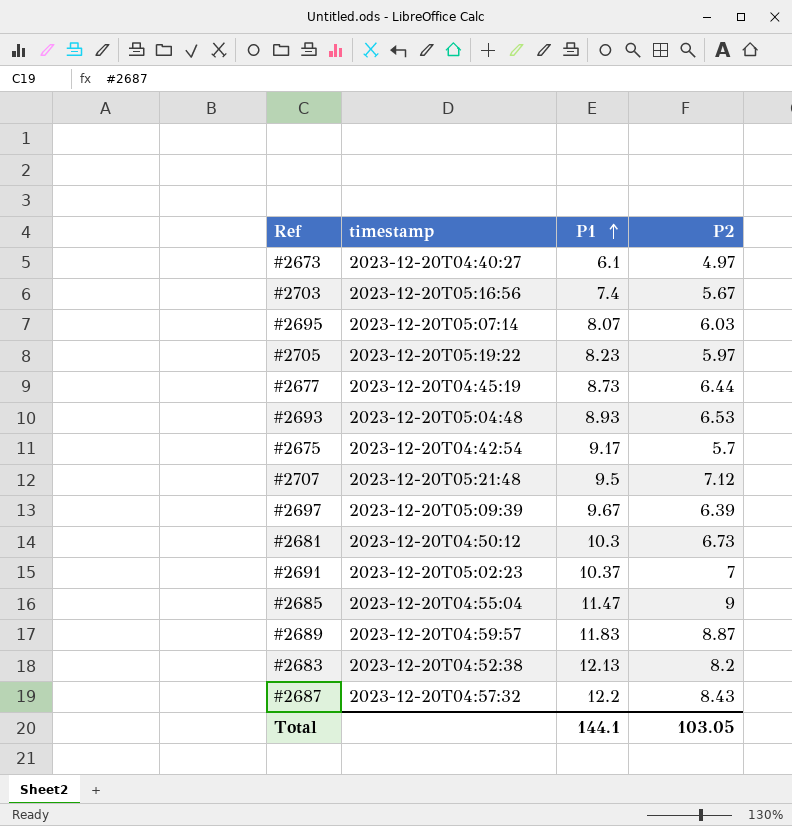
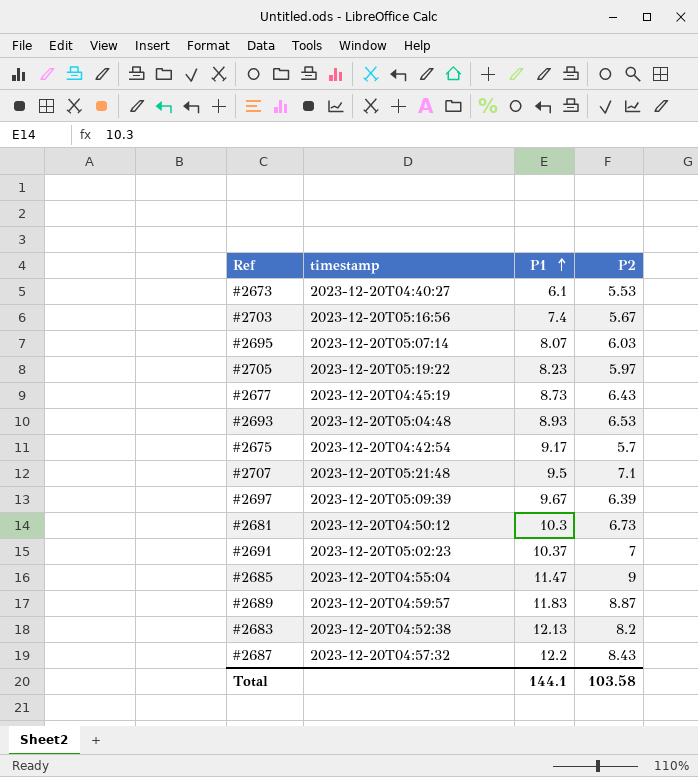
#2673 | P2: 4.97 -> 5.53
#2677 | P2: 6.44 -> 6.43
#2707 | P2: 7.12 -> 7.1
Total | P2: 103.05 -> 103.58

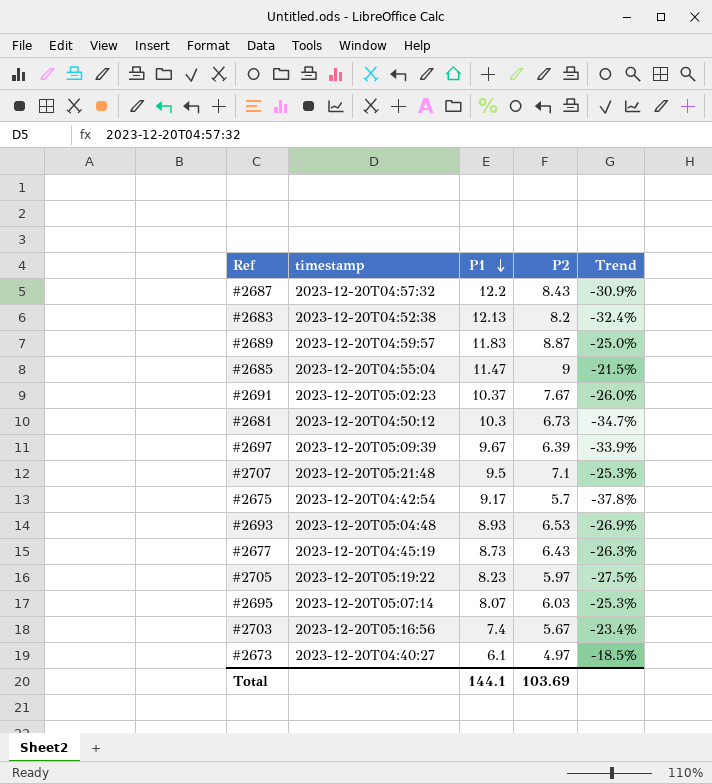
row order: P1 ascending -> P1 descending
column Trend | formula: none -> ([P2] - [P1]) / [P1]
#2691 | P2: 7 -> 7.67
#2673 | P2: 5.53 -> 4.97
Total | P2: 103.58 -> 103.69

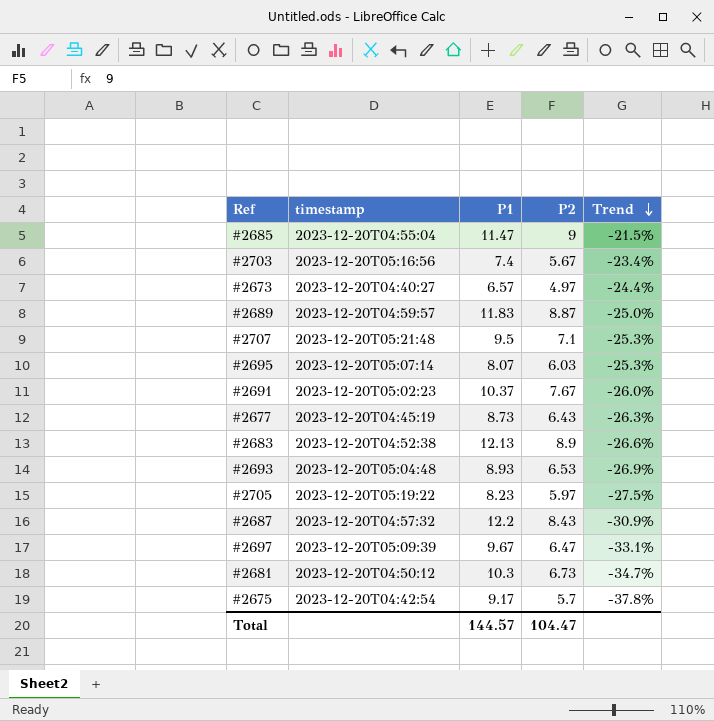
row order: P1 descending -> Trend descending
#2673 | P1: 6.1 -> 6.57
#2673 | Trend: -18.5% -> -24.4%
#2683 | P2: 8.2 -> 8.9
#2683 | Trend: -32.4% -> -26.6%
#2697 | P2: 6.39 -> 6.47
#2697 | Trend: -33.9% -> -33.1%
Total | P1: 144.1 -> 144.57
Total | P2: 103.69 -> 104.47

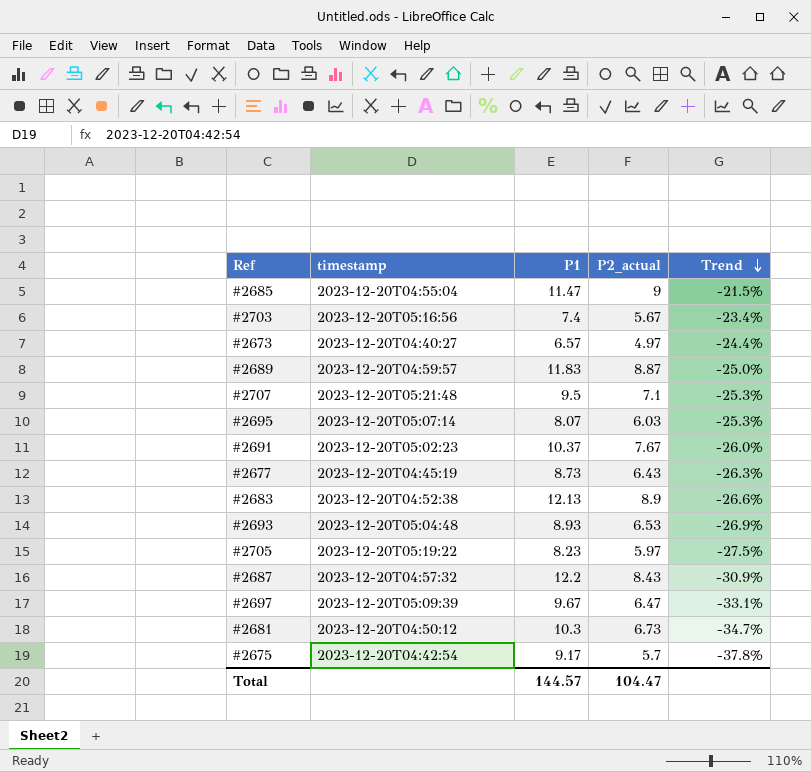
column name: P2 -> P2_actual

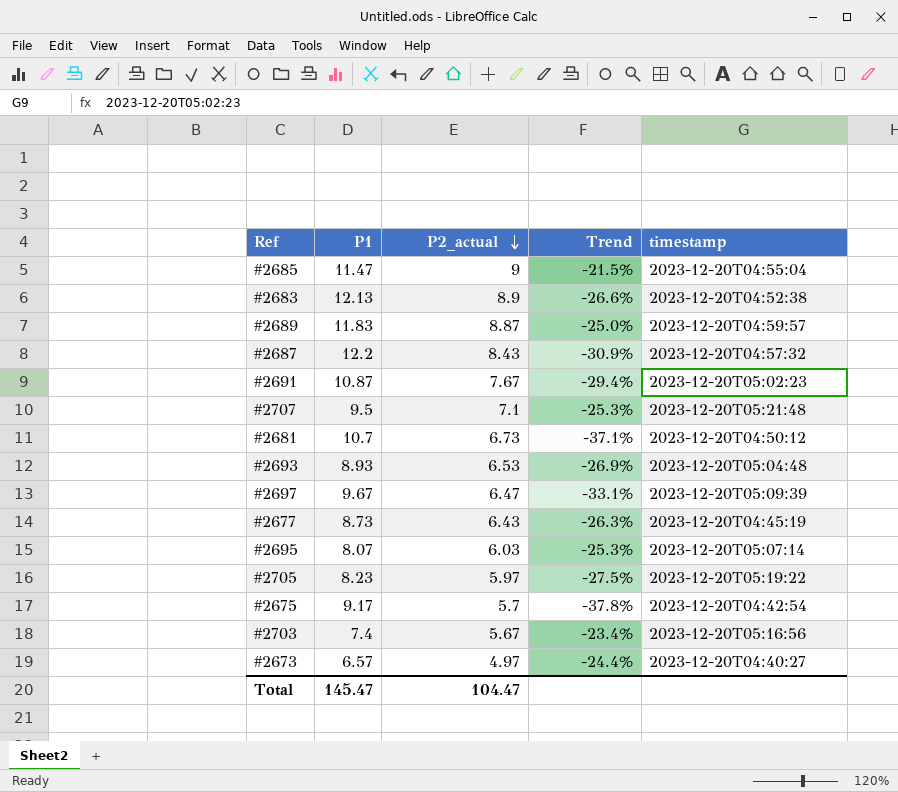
row order: Trend descending -> P2_actual descending
column timestamp | position: 2 -> 5
#2691 | P1: 10.37 -> 10.87
#2691 | Trend: -26.0% -> -29.4%
#2681 | P1: 10.3 -> 10.7
#2681 | Trend: -34.7% -> -37.1%
Total | P1: 144.57 -> 145.47

